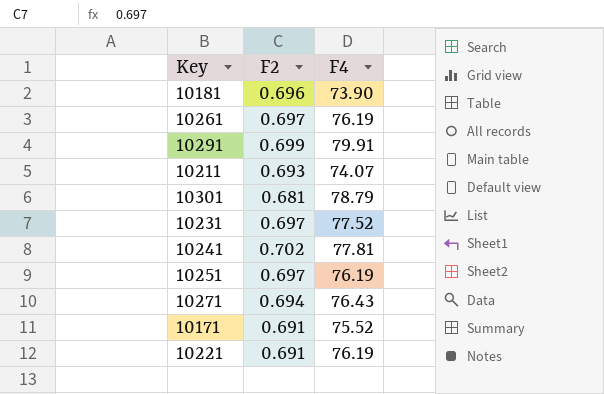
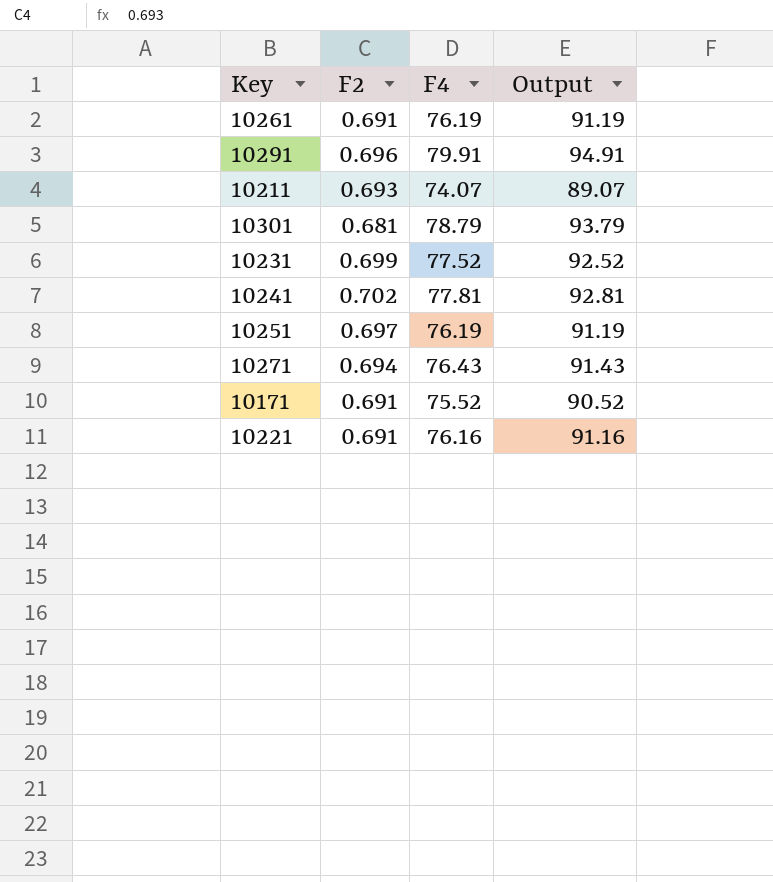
column Output | formula: none -> [F4] + 15
row 10181: 0.696 | 73.90 -> none
10261 | F2: 0.697 -> 0.691
10291 | F2: 0.699 -> 0.696
10231 | F2: 0.697 -> 0.699
10221 | F4: 76.19 -> 76.16

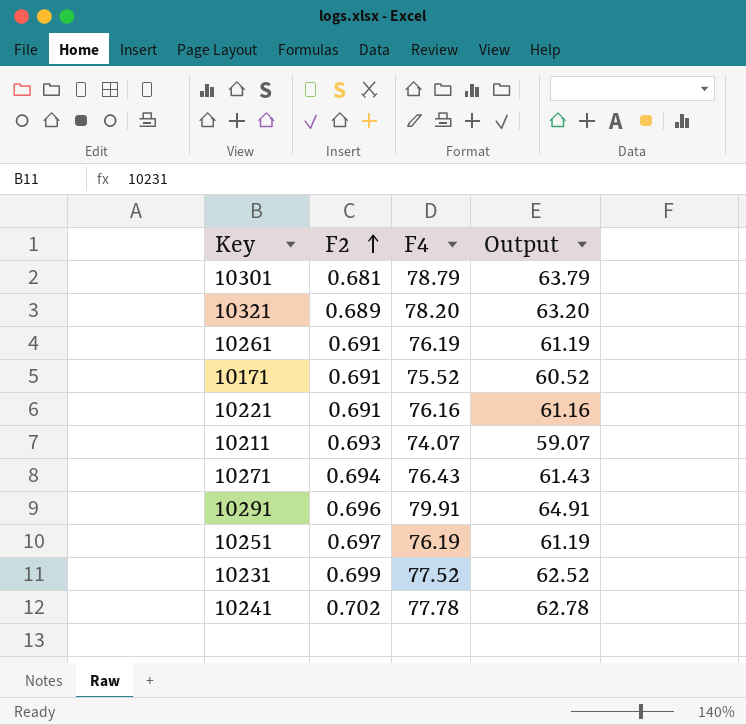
row order: none -> F2 ascending
column Output | formula: [F4] + 15 -> [F4] - 15
row 10321: none -> 0.689 | 78.20 | 63.20
10241 | F4: 77.81 -> 77.78

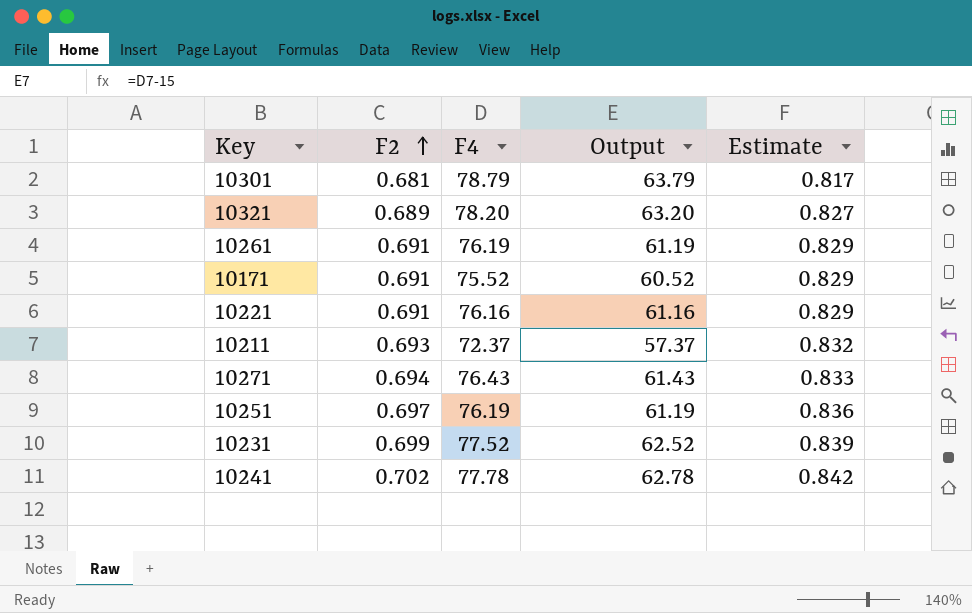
column Estimate | formula: none -> [F2] * 1.2
row 10291: 0.696 | 79.91 | 64.91 -> none
10211 | F4: 74.07 -> 72.37
10211 | Output: 59.07 -> 57.37

